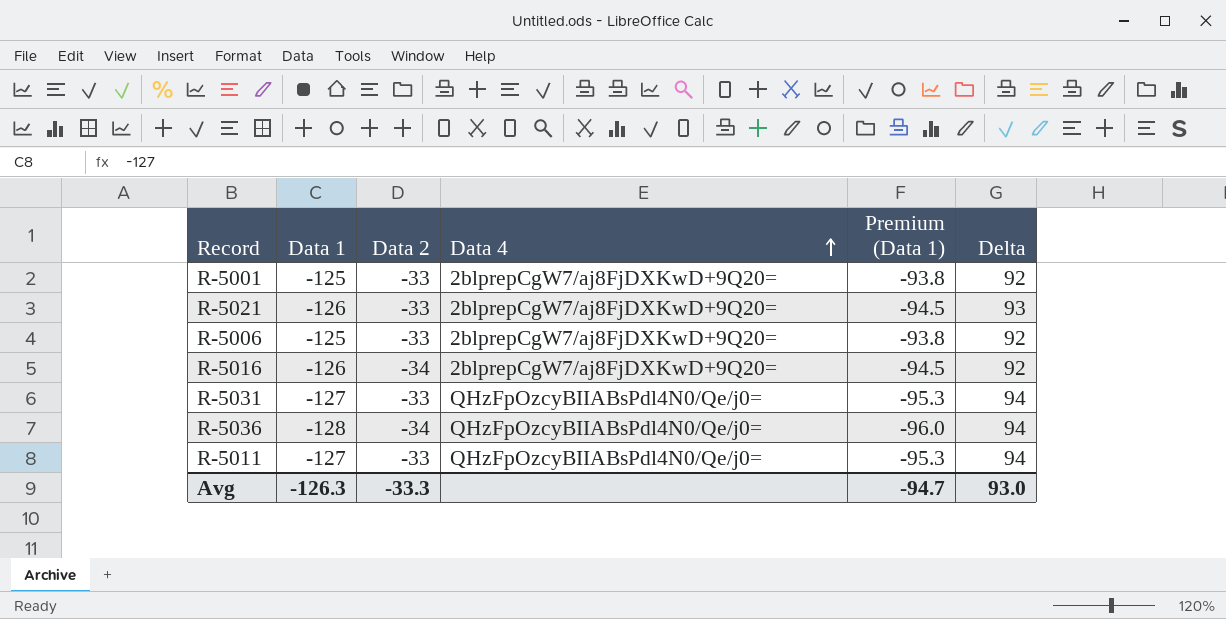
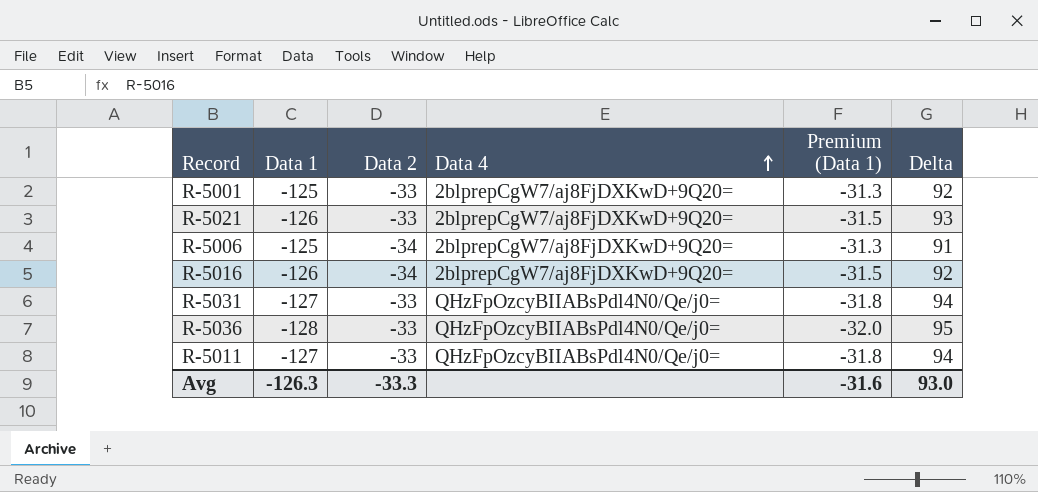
column Premium (Data 1) | formula: [Data 1] * 0.75 -> [Data 1] * 0.25
R-5006 | Data 2: -33 -> -34
R-5006 | Delta: 92 -> 91
R-5036 | Data 2: -34 -> -33
R-5036 | Delta: 94 -> 95
Avg | Premium (Data 1): -94.7 -> -31.6

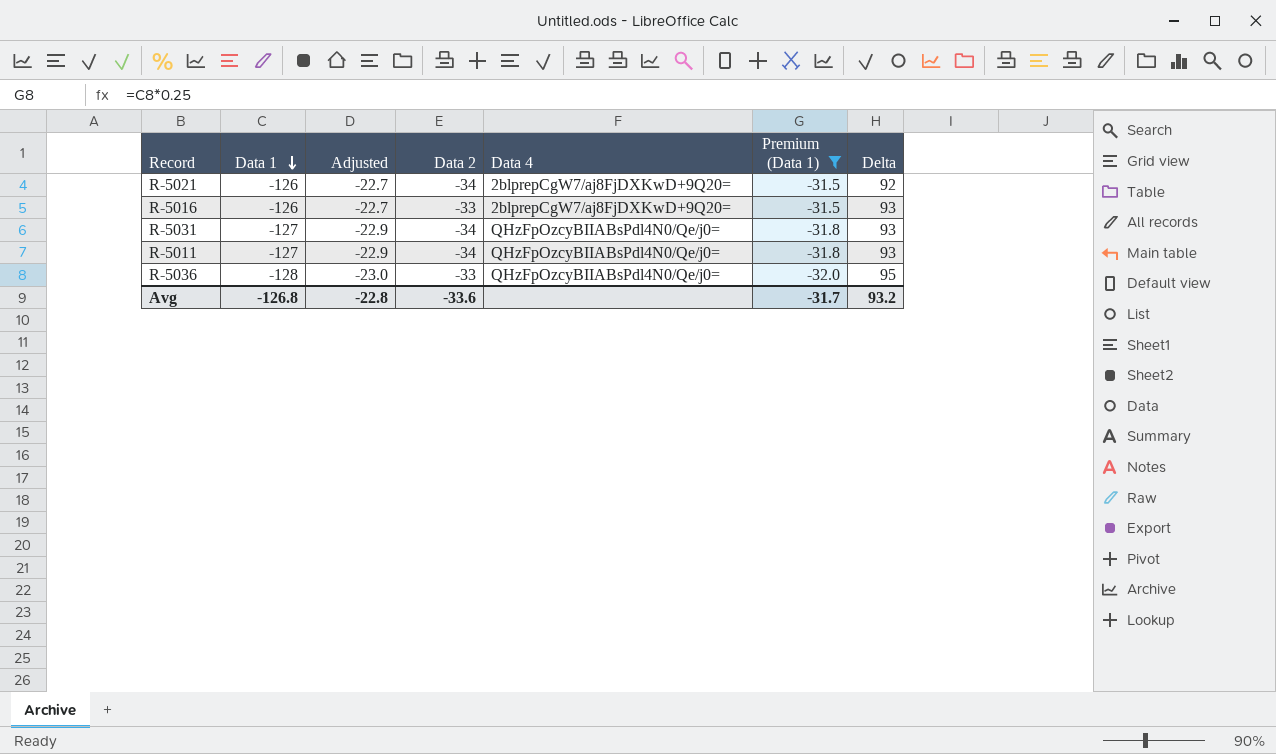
filter: none -> Premium (Data 1) != -31.3
row order: Data 4 ascending -> Data 1 descending
column Adjusted | formula: none -> [Data 1] * 0.18
R-5021 | Data 2: -33 -> -34
R-5021 | Delta: 93 -> 92
R-5016 | Data 2: -34 -> -33
R-5016 | Delta: 92 -> 93
R-5031 | Data 2: -33 -> -34
R-5031 | Delta: 94 -> 93
R-5011 | Data 2: -33 -> -34
R-5011 | Delta: 94 -> 93
Avg | Data 1: -126.3 -> -126.8
Avg | Data 2: -33.3 -> -33.6
Avg | Premium (Data 1): -31.6 -> -31.7
Avg | Delta: 93.0 -> 93.2

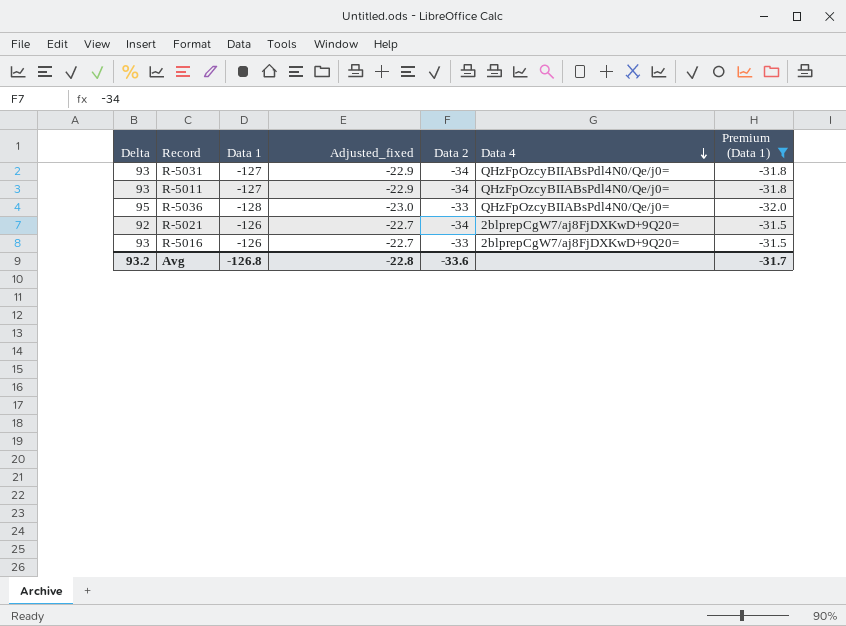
row order: Data 1 descending -> Data 4 descending
column Delta | position: 7 -> 1
column name: Adjusted -> Adjusted_fixed

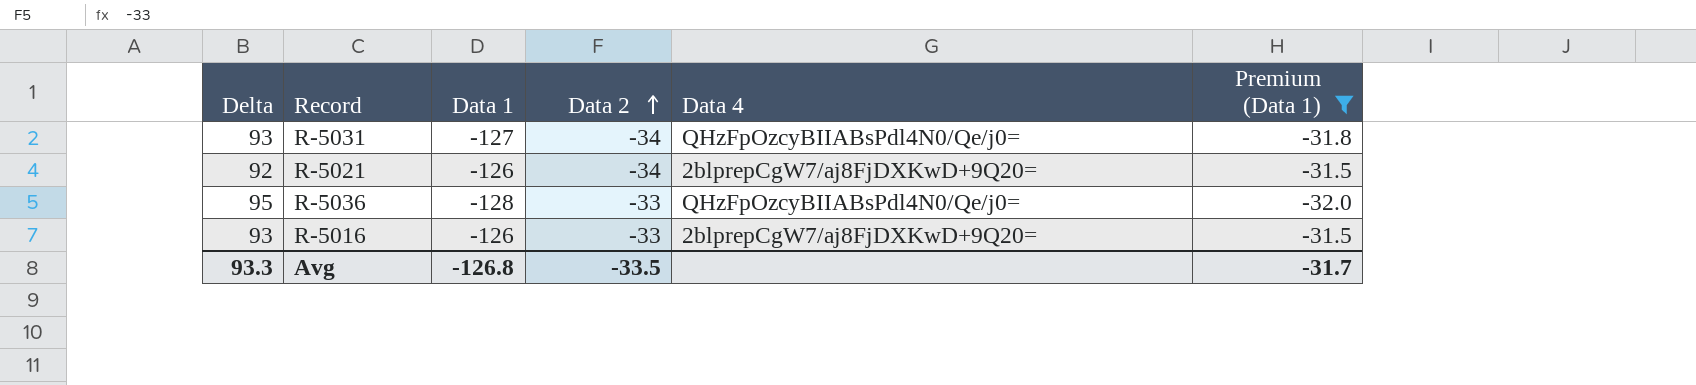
row order: Data 4 descending -> Data 2 ascending
column Adjusted_fixed | formula: [Data 1] * 0.18 -> none
row R-5011: 93 | -127 | -22.9 | -34 | QHzFpOzcyBIIABsPdl4N0/Qe/j0= | -31.8 -> none
Avg | Delta: 93.2 -> 93.3
Avg | Data 2: -33.6 -> -33.5

